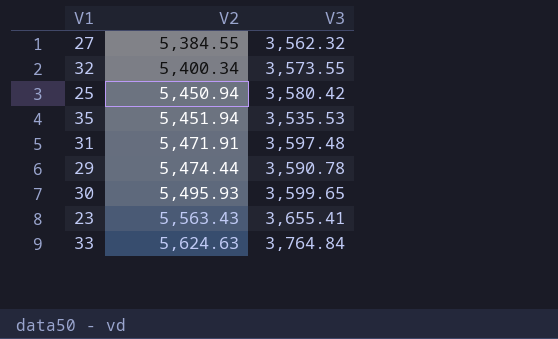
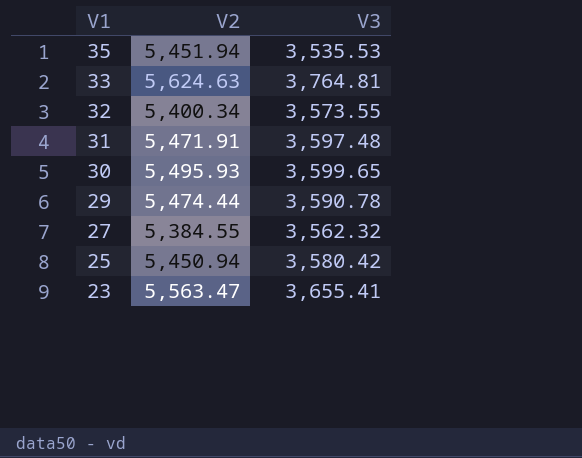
row order: V2 ascending -> V1 descending
33 | V3: 3,764.84 -> 3,764.81
23 | V2: 5,563.43 -> 5,563.47

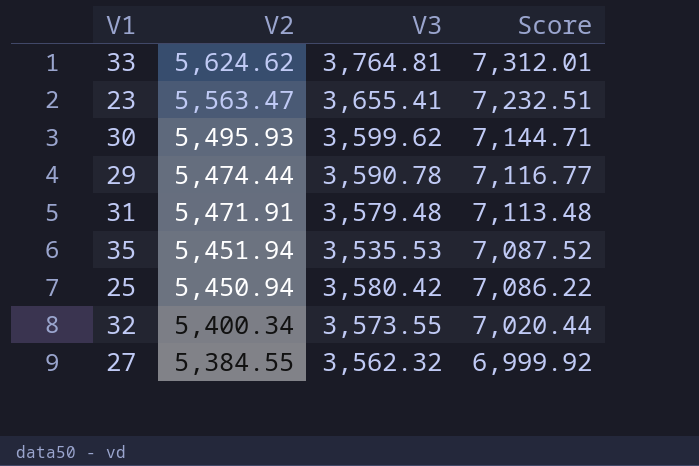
row order: V1 descending -> V2 descending
column Score | formula: none -> [V2] * 1.3
33 | V2: 5,624.63 -> 5,624.62
30 | V3: 3,599.65 -> 3,599.62
31 | V3: 3,597.48 -> 3,579.48

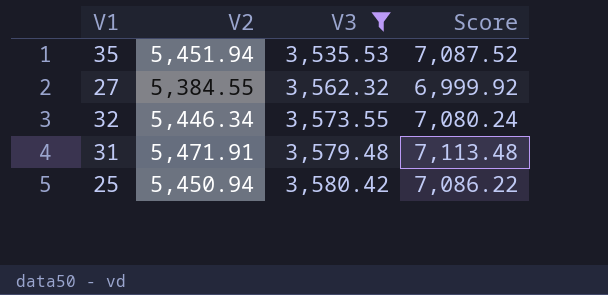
filter: none -> V3 <= 3,580.42
row order: V2 descending -> V3 ascending
32 | V2: 5,400.34 -> 5,446.34
32 | Score: 7,020.44 -> 7,080.24

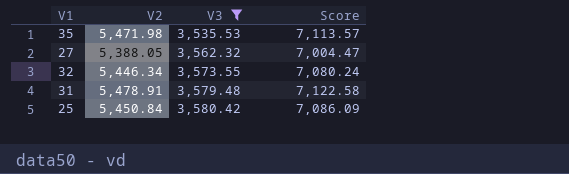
35 | V2: 5,451.94 -> 5,471.98
35 | Score: 7,087.52 -> 7,113.57
27 | V2: 5,384.55 -> 5,388.05
27 | Score: 6,999.92 -> 7,004.47
31 | V2: 5,471.91 -> 5,478.91
31 | Score: 7,113.48 -> 7,122.58
25 | V2: 5,450.94 -> 5,450.84
25 | Score: 7,086.22 -> 7,086.09

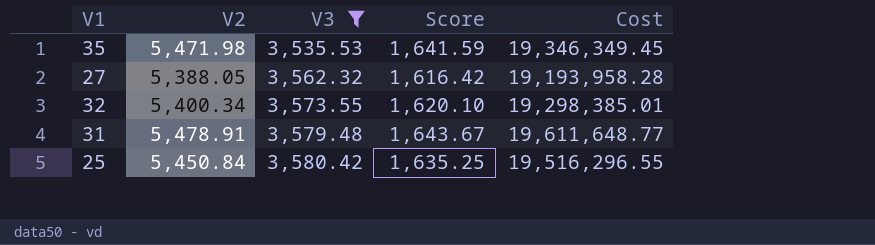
column Score | formula: [V2] * 1.3 -> [V2] * 0.3
column Cost | formula: none -> [V2] * [V3]
32 | V2: 5,446.34 -> 5,400.34

